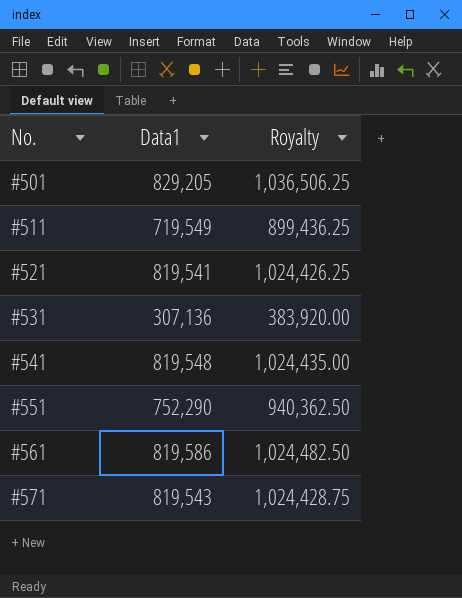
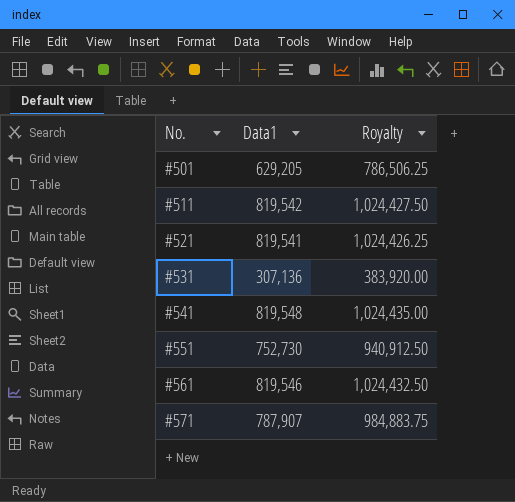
#501 | Data1: 829,205 -> 629,205
#501 | Royalty: 1,036,506.25 -> 786,506.25
#511 | Data1: 719,549 -> 819,542
#511 | Royalty: 899,436.25 -> 1,024,427.50
#551 | Data1: 752,290 -> 752,730
#551 | Royalty: 940,362.50 -> 940,912.50
#561 | Data1: 819,586 -> 819,546
#561 | Royalty: 1,024,482.50 -> 1,024,432.50
#571 | Data1: 819,543 -> 787,907
#571 | Royalty: 1,024,428.75 -> 984,883.75

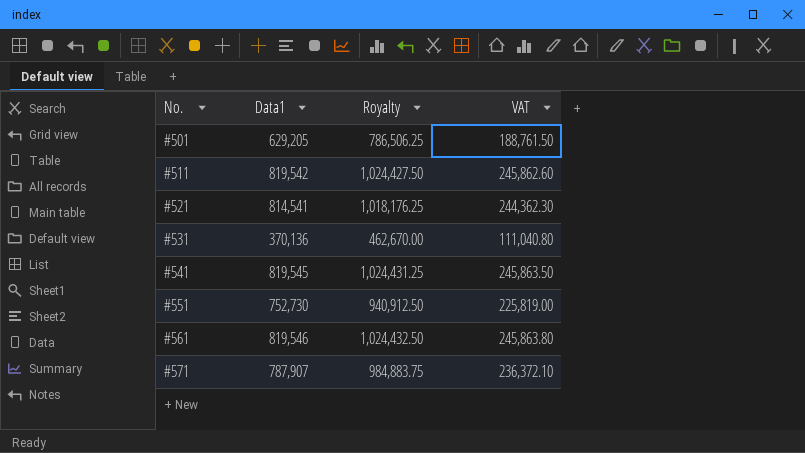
column VAT | formula: none -> [Data1] * 0.3
#521 | Data1: 819,541 -> 814,541
#521 | Royalty: 1,024,426.25 -> 1,018,176.25
#531 | Data1: 307,136 -> 370,136
#531 | Royalty: 383,920.00 -> 462,670.00
#541 | Data1: 819,548 -> 819,545
#541 | Royalty: 1,024,435.00 -> 1,024,431.25

